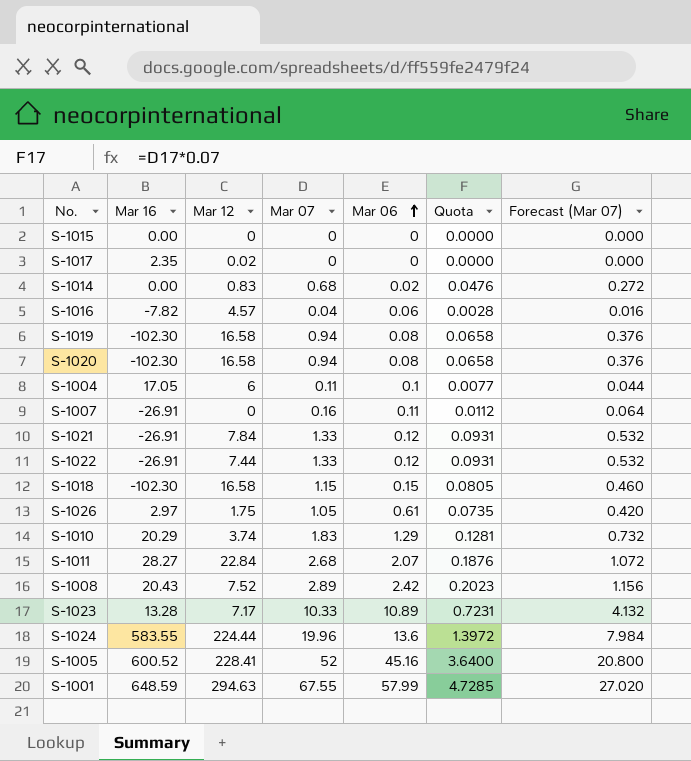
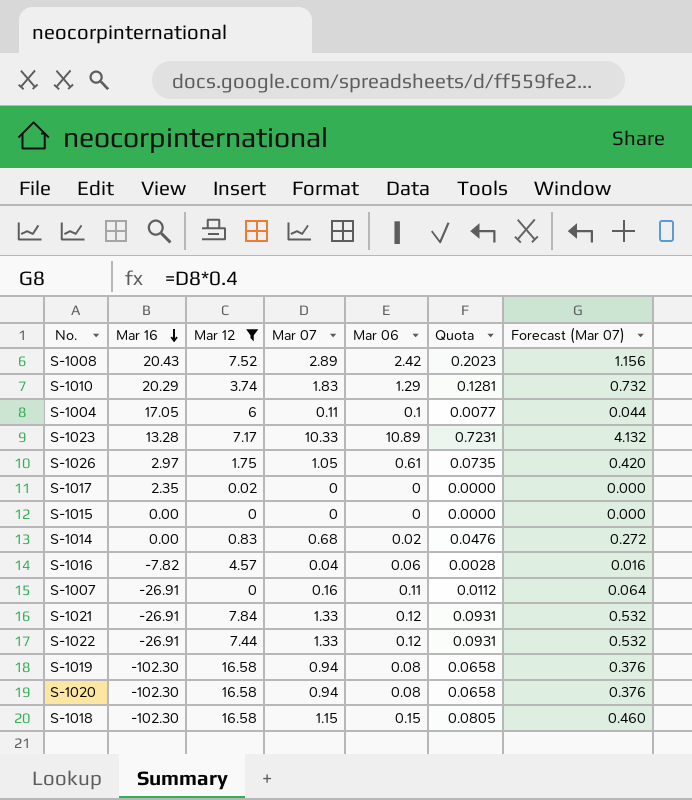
filter: none -> Mar 12 <= 16.58
row order: Mar 06 ascending -> Mar 16 descending

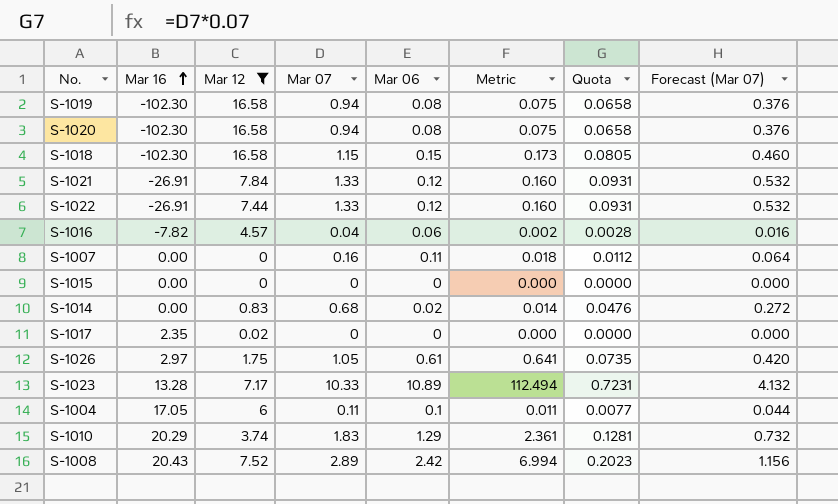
row order: Mar 16 descending -> Mar 16 ascending
column Metric | formula: none -> [Mar 07] * [Mar 06]
S-1007 | Mar 16: -26.91 -> 0.00

